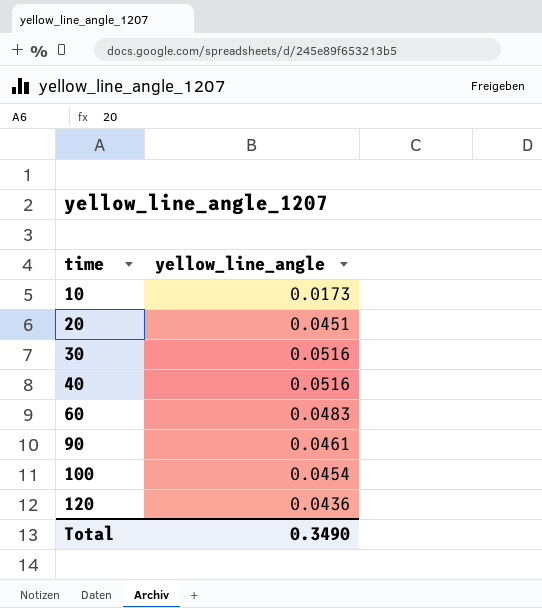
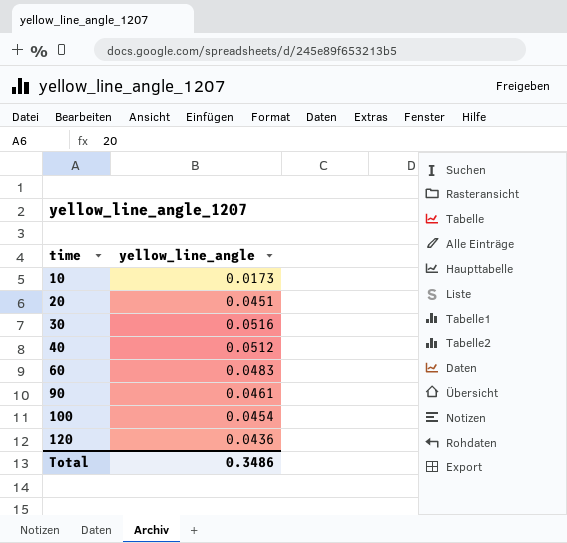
40 | yellow_line_angle: 0.0516 -> 0.0512
Total | yellow_line_angle: 0.3490 -> 0.3486

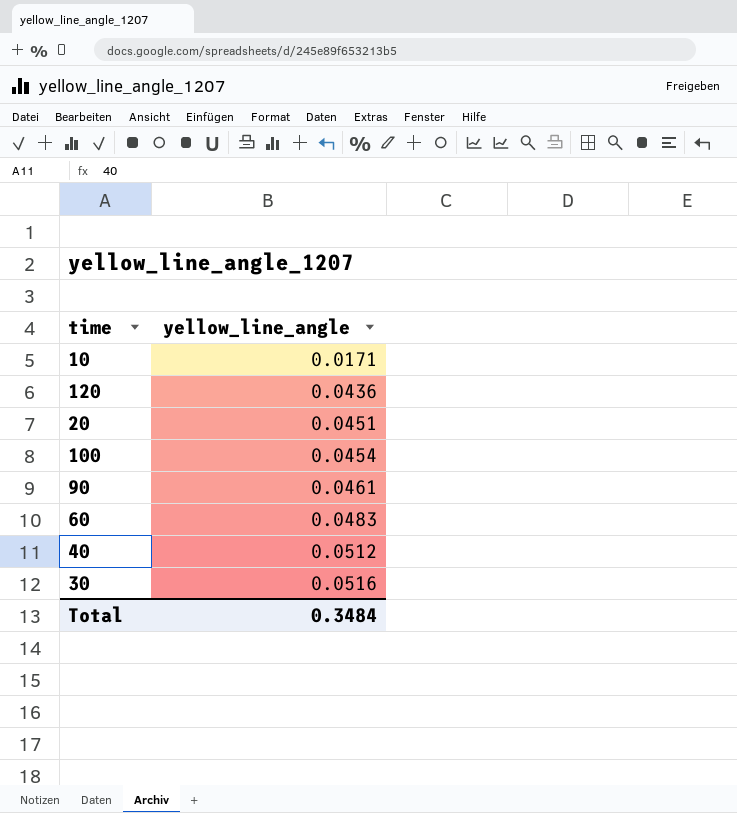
row order: time ascending -> yellow_line_angle ascending
10 | yellow_line_angle: 0.0173 -> 0.0171
Total | yellow_line_angle: 0.3486 -> 0.3484

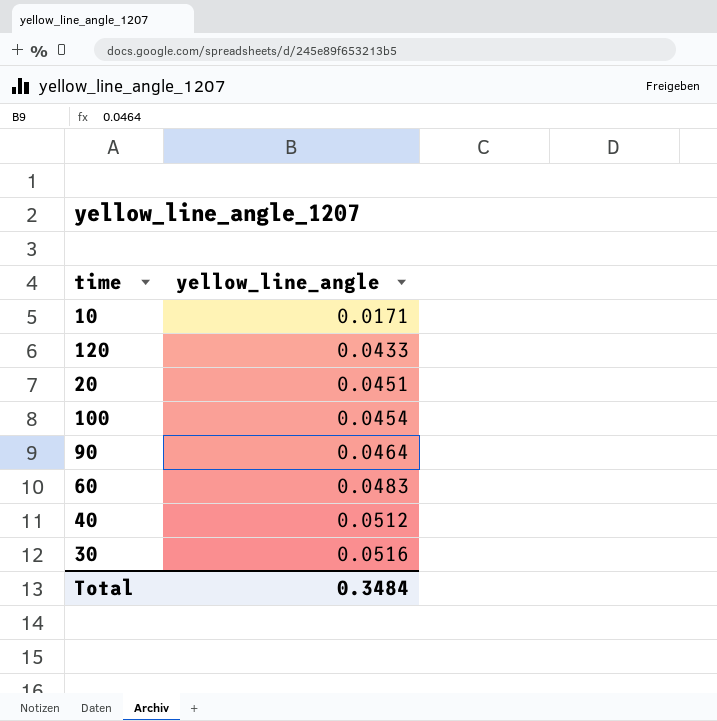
120 | yellow_line_angle: 0.0436 -> 0.0433
90 | yellow_line_angle: 0.0461 -> 0.0464

